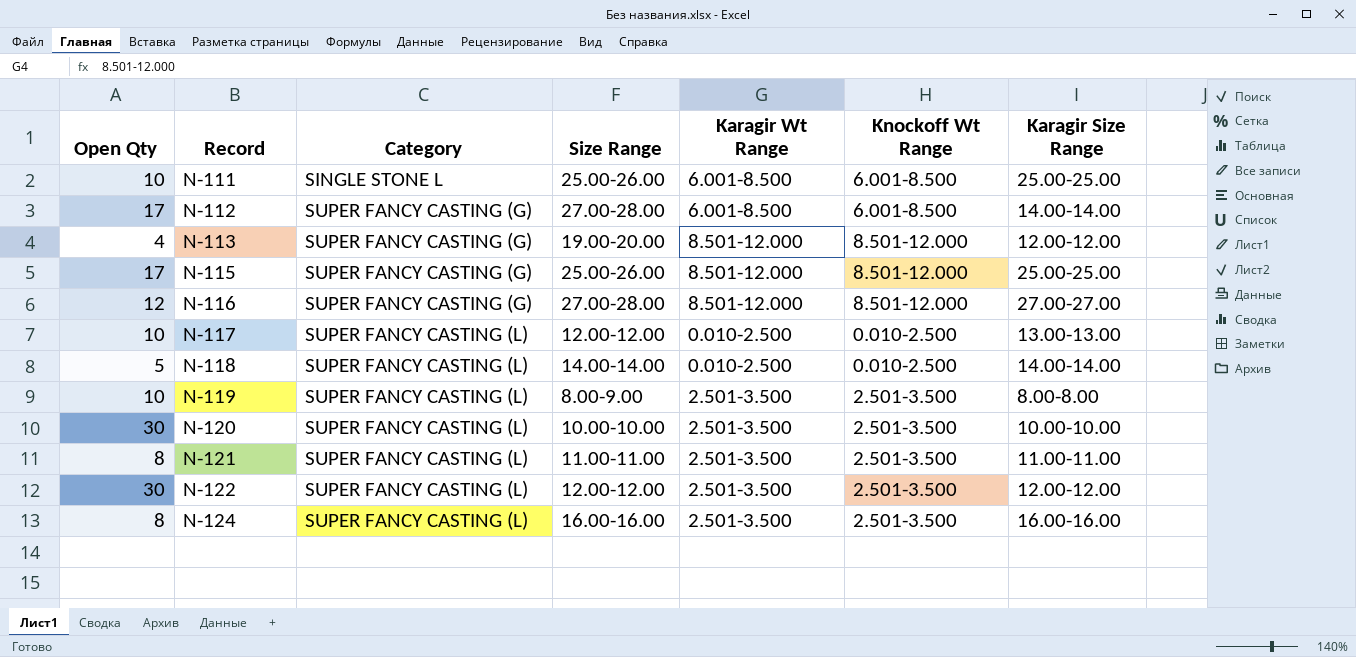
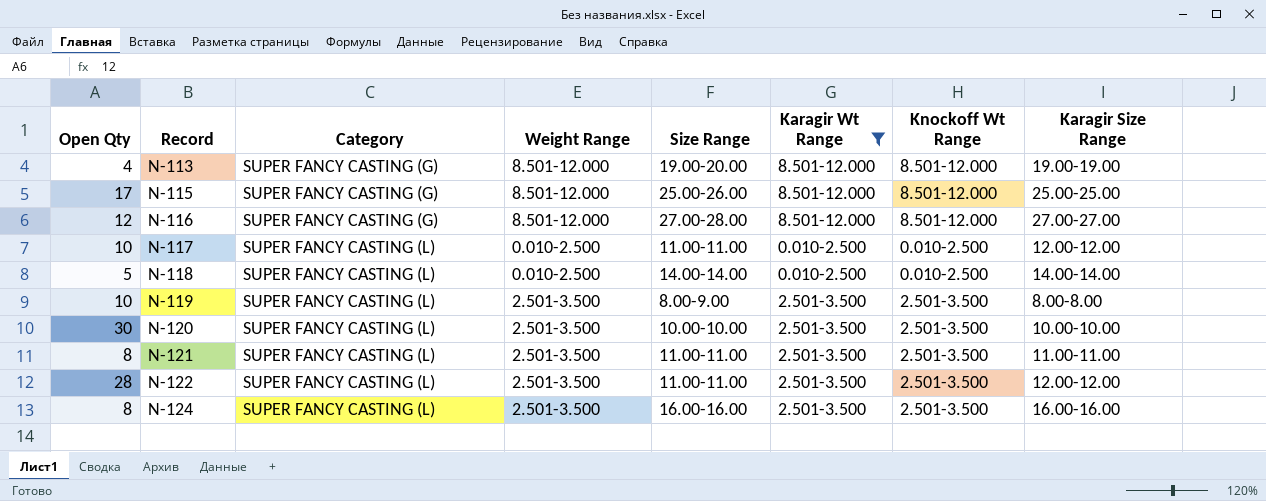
filter: none -> Karagir Wt Range != 6.001-8.500
column Weight Range | position: none -> 4
N-113 | Karagir Size Range: 12.00-12.00 -> 19.00-19.00
N-117 | Size Range: 12.00-12.00 -> 11.00-11.00
N-117 | Karagir Size Range: 13.00-13.00 -> 12.00-12.00
N-122 | Open Qty: 30 -> 28
N-122 | Size Range: 12.00-12.00 -> 11.00-11.00

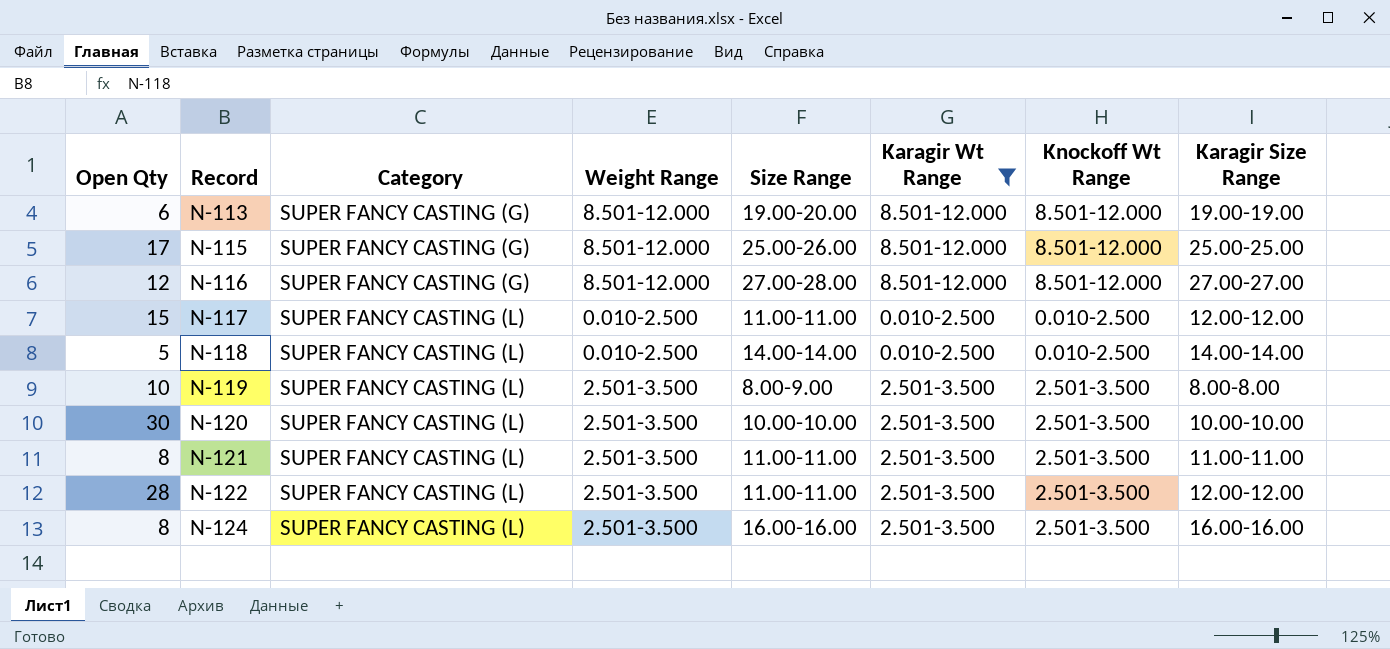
N-113 | Open Qty: 4 -> 6
N-117 | Open Qty: 10 -> 15

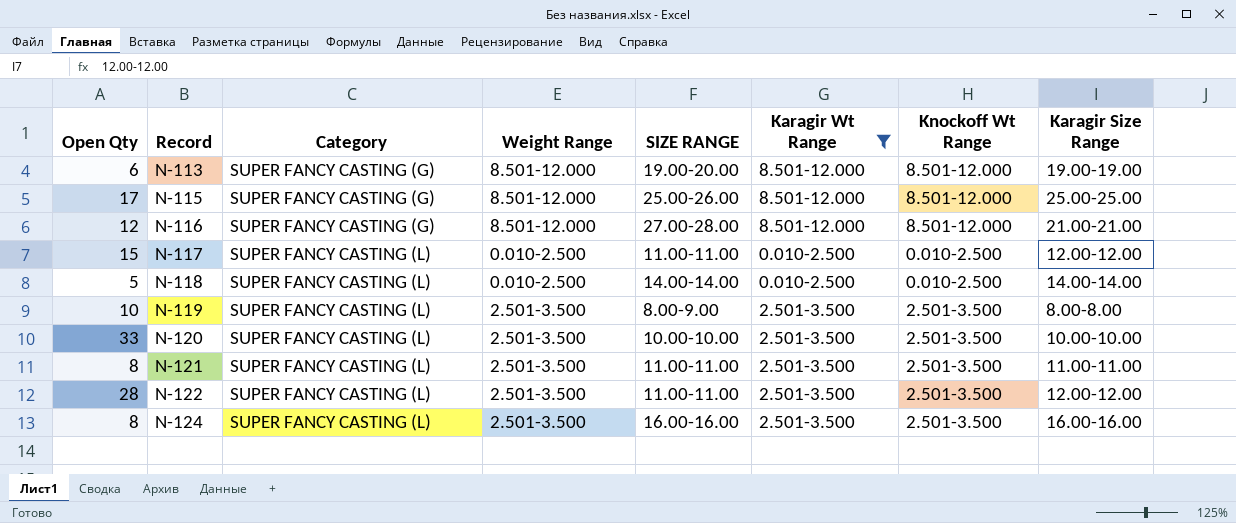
column name: Size Range -> SIZE RANGE
N-116 | Karagir Size Range: 27.00-27.00 -> 21.00-21.00
N-120 | Open Qty: 30 -> 33

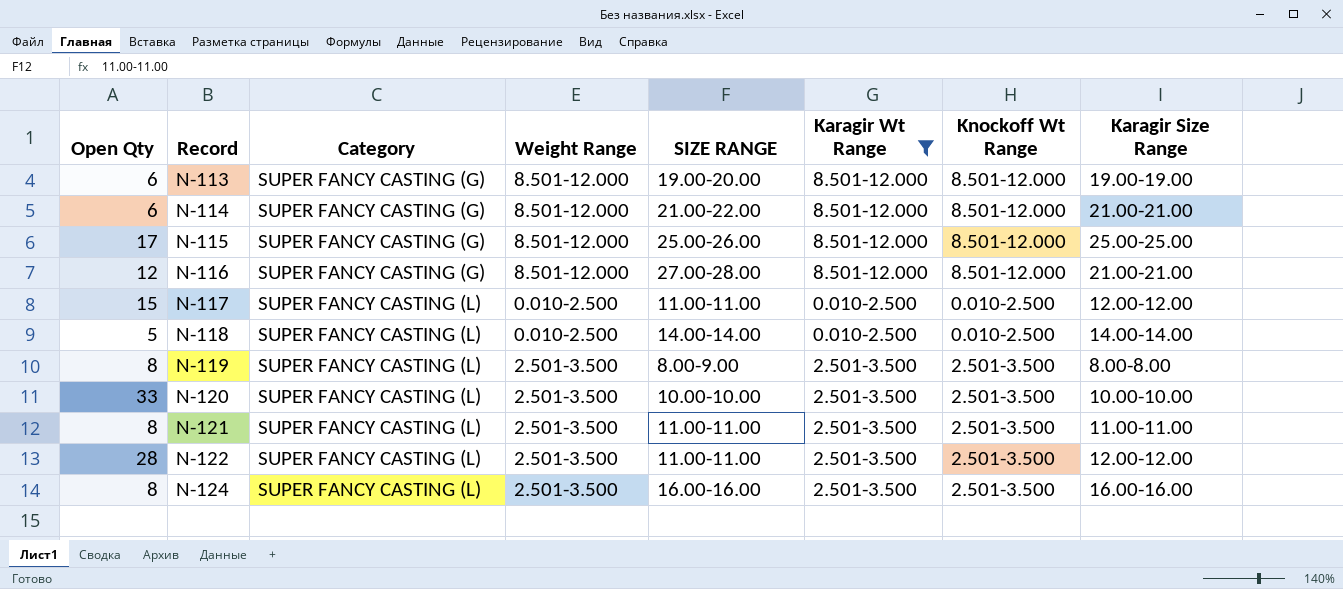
row N-114: none -> 6 | SUPER FANCY CASTING (G) | 8.501-12.000 | 21.00-22.00 | 8.501-12.000 | 8.501-12.000 | 21.00-21.00
N-119 | Open Qty: 10 -> 8

